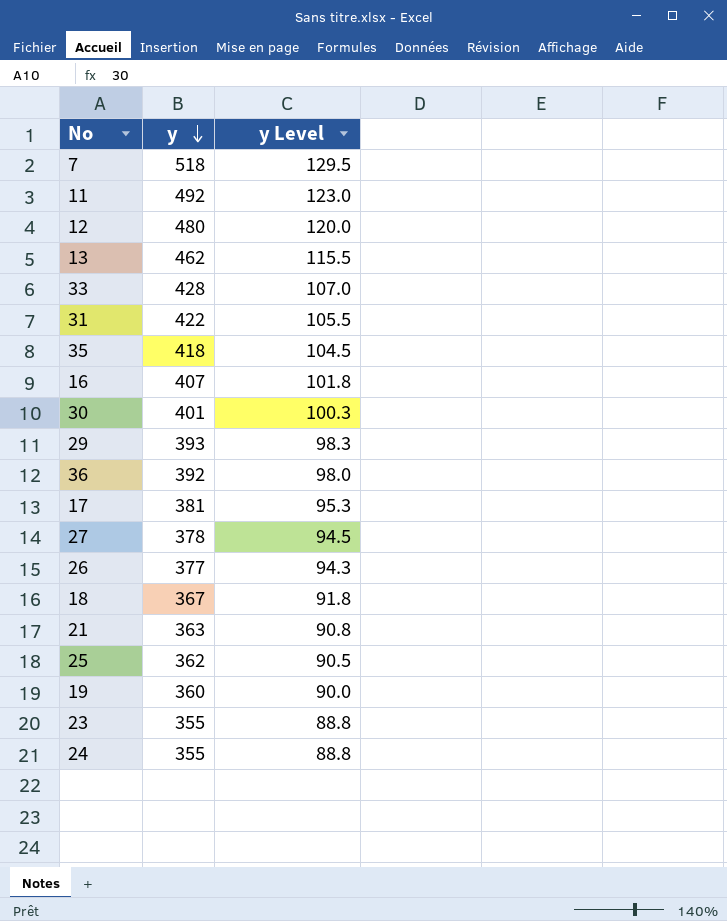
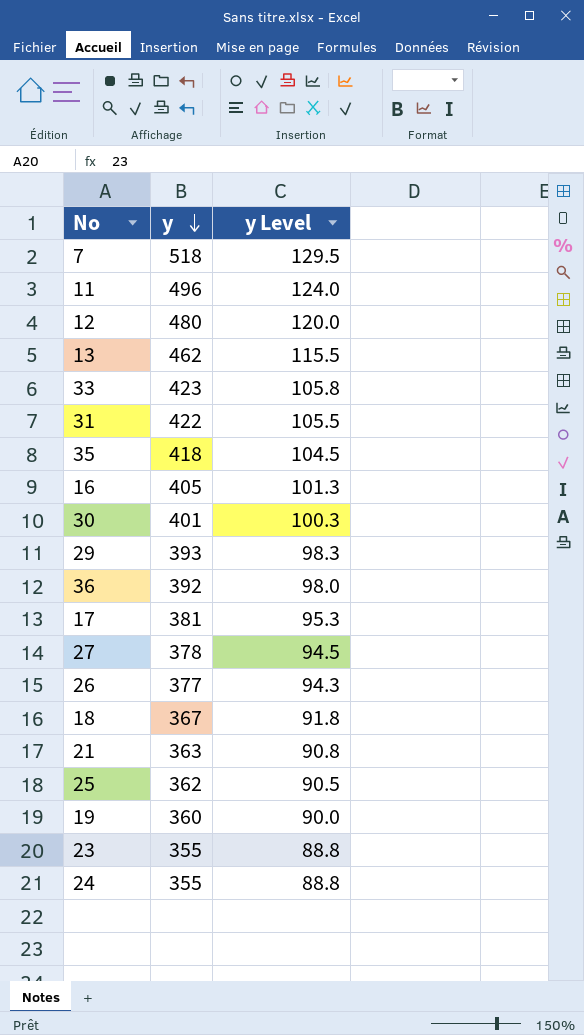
11 | y: 492 -> 496
11 | y Level: 123.0 -> 124.0
33 | y: 428 -> 423
33 | y Level: 107.0 -> 105.8
16 | y: 407 -> 405
16 | y Level: 101.8 -> 101.3

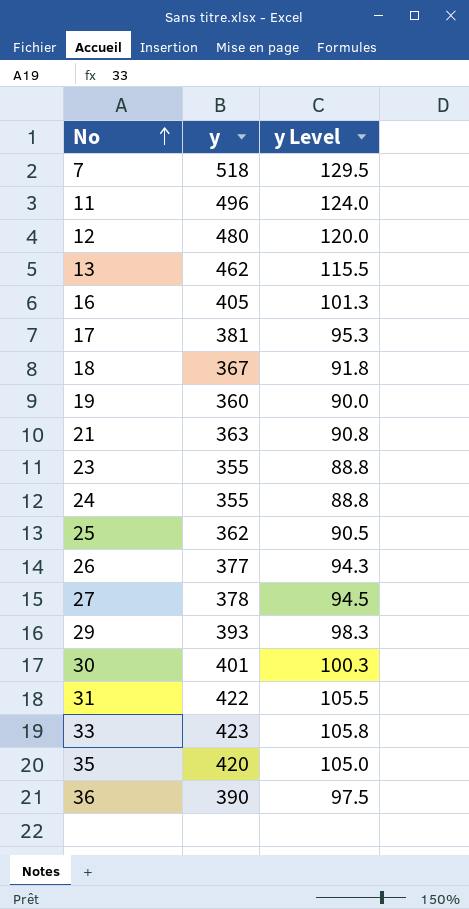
row order: y descending -> No ascending
35 | y: 418 -> 420
35 | y Level: 104.5 -> 105.0
36 | y: 392 -> 390
36 | y Level: 98.0 -> 97.5

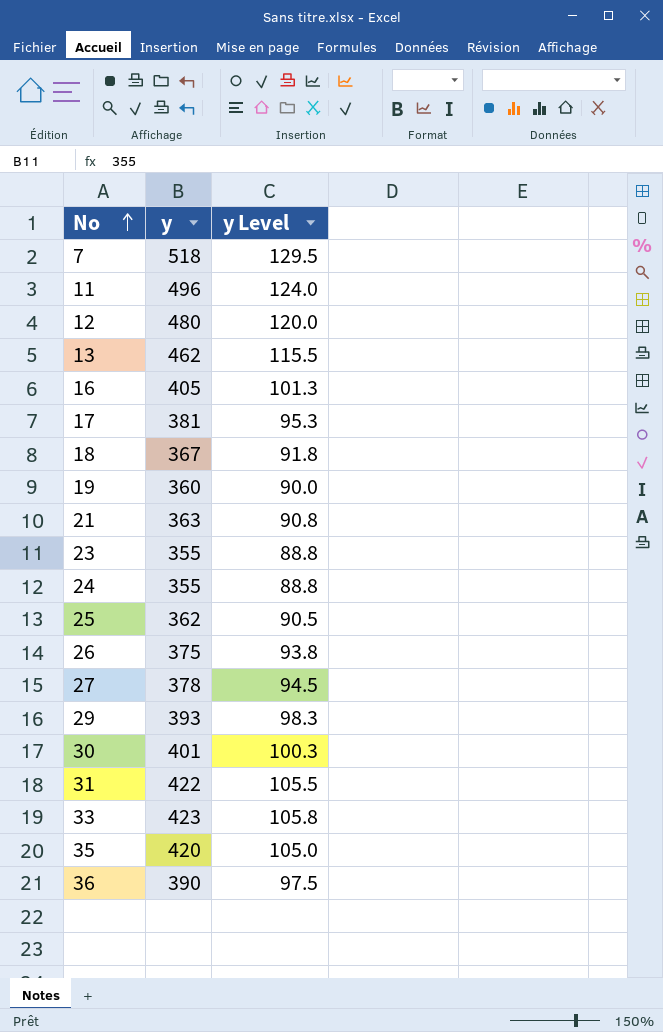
26 | y: 377 -> 375
26 | y Level: 94.3 -> 93.8

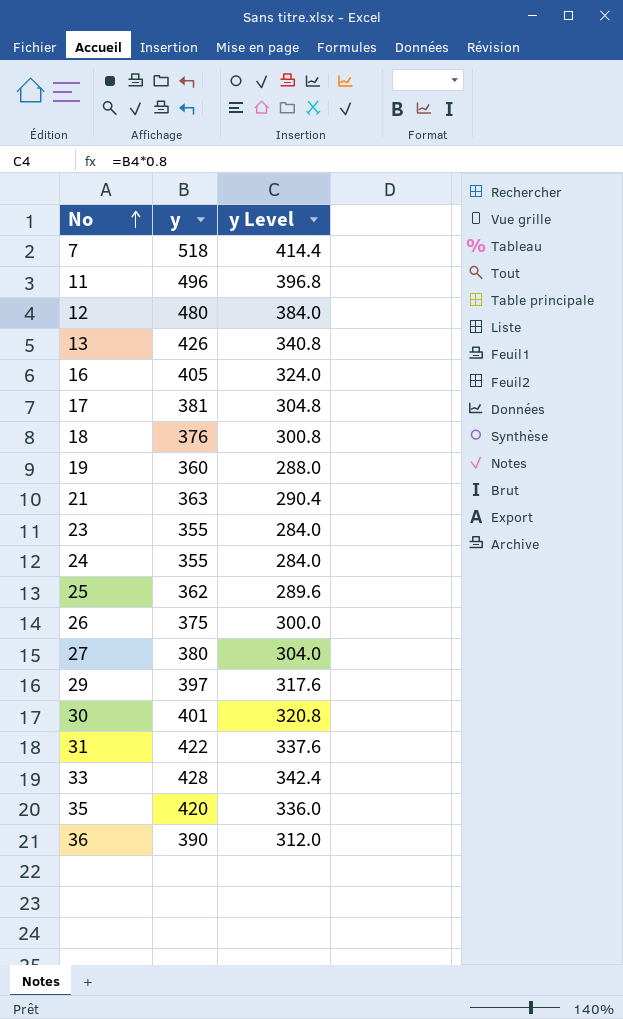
column y Level | formula: [y] * 0.25 -> [y] * 0.8
13 | y: 462 -> 426
18 | y: 367 -> 376
27 | y: 378 -> 380
29 | y: 393 -> 397
33 | y: 423 -> 428

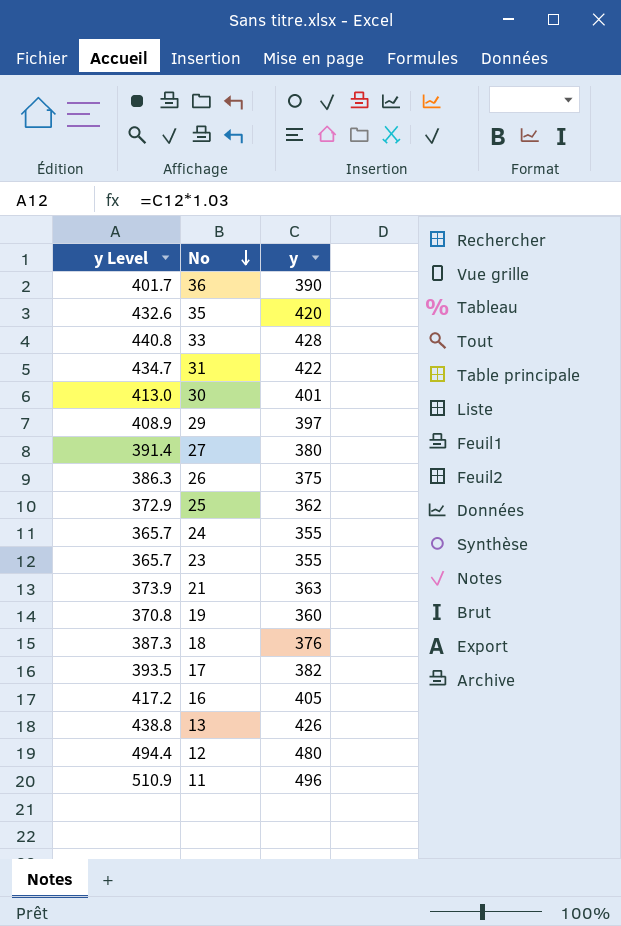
row order: No ascending -> No descending
column y Level | formula: [y] * 0.8 -> [y] * 1.03
column y Level | position: 3 -> 1
row 7: 518 | 414.4 -> none
17 | y: 381 -> 382

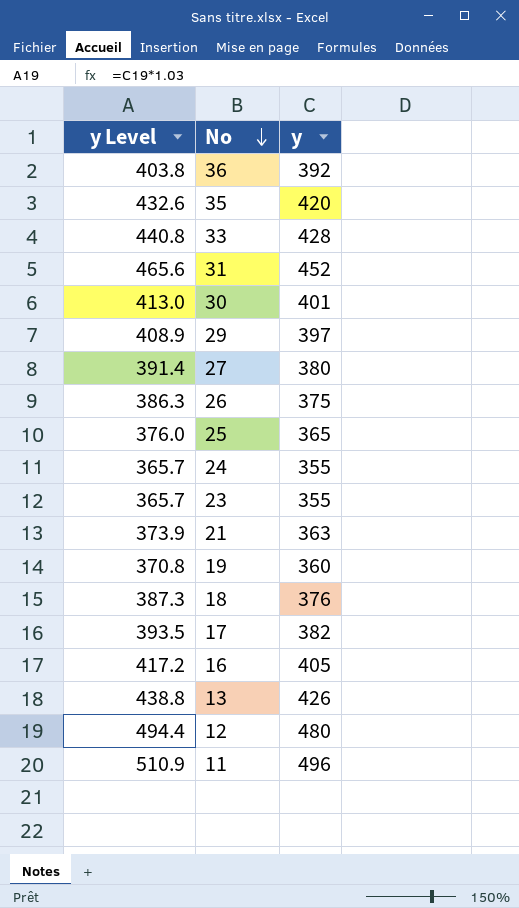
36 | y Level: 401.7 -> 403.8
36 | y: 390 -> 392
31 | y Level: 434.7 -> 465.6
31 | y: 422 -> 452
25 | y Level: 372.9 -> 376.0
25 | y: 362 -> 365

